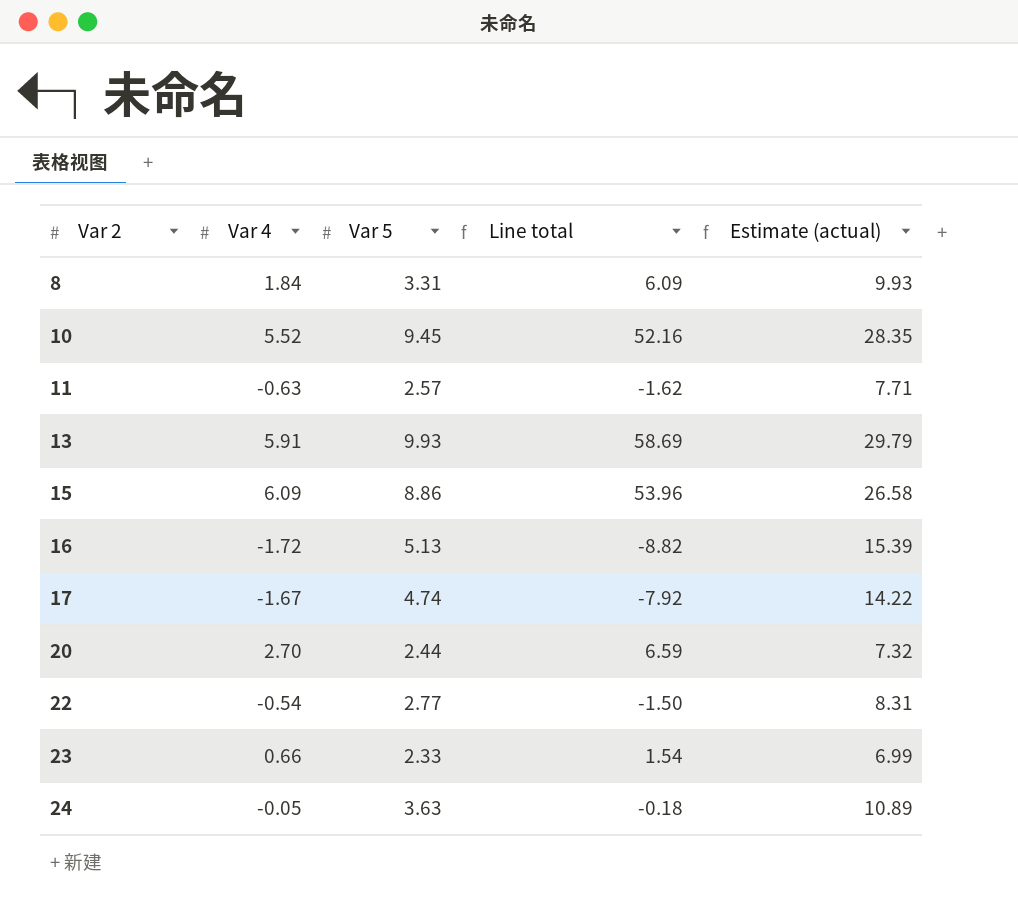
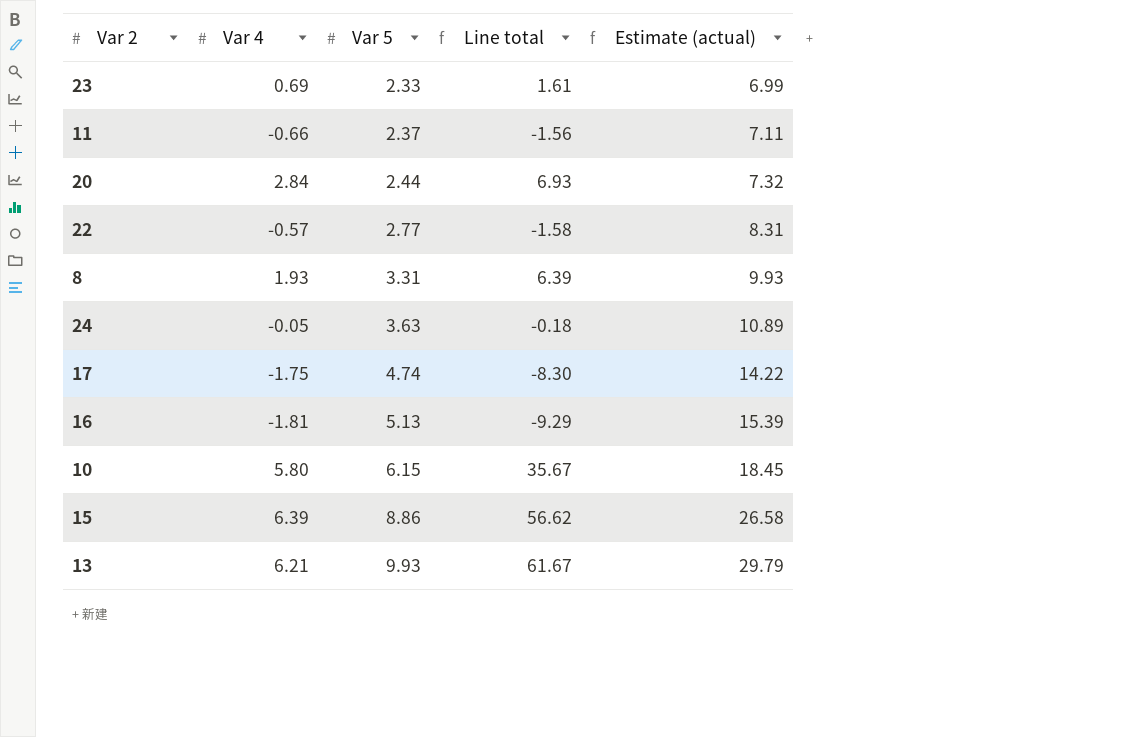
row order: Var 2 ascending -> Var 5 ascending
23 | Var 4: 0.66 -> 0.69
23 | Line total: 1.54 -> 1.61
11 | Var 4: -0.63 -> -0.66
11 | Var 5: 2.57 -> 2.37
11 | Line total: -1.62 -> -1.56
11 | Estimate (actual): 7.71 -> 7.11
20 | Var 4: 2.70 -> 2.84
20 | Line total: 6.59 -> 6.93
22 | Var 4: -0.54 -> -0.57
22 | Line total: -1.50 -> -1.58
8 | Var 4: 1.84 -> 1.93
8 | Line total: 6.09 -> 6.39
17 | Var 4: -1.67 -> -1.75
17 | Line total: -7.92 -> -8.30
16 | Var 4: -1.72 -> -1.81
16 | Line total: -8.82 -> -9.29
10 | Var 4: 5.52 -> 5.80
10 | Var 5: 9.45 -> 6.15
10 | Line total: 52.16 -> 35.67
10 | Estimate (actual): 28.35 -> 18.45
15 | Var 4: 6.09 -> 6.39
15 | Line total: 53.96 -> 56.62
13 | Var 4: 5.91 -> 6.21
13 | Line total: 58.69 -> 61.67

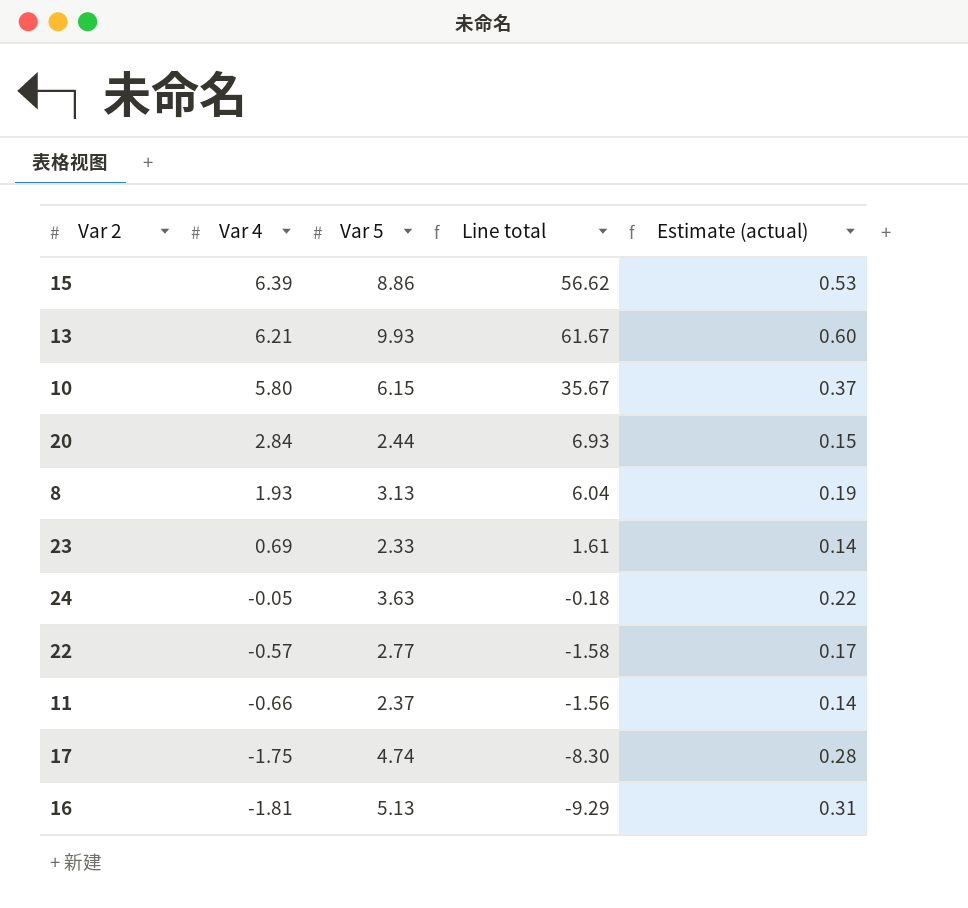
row order: Var 5 ascending -> Var 4 descending
column Estimate (actual) | formula: [Var 5] * 3 -> [Var 5] * 0.06
8 | Var 5: 3.31 -> 3.13
8 | Line total: 6.39 -> 6.04

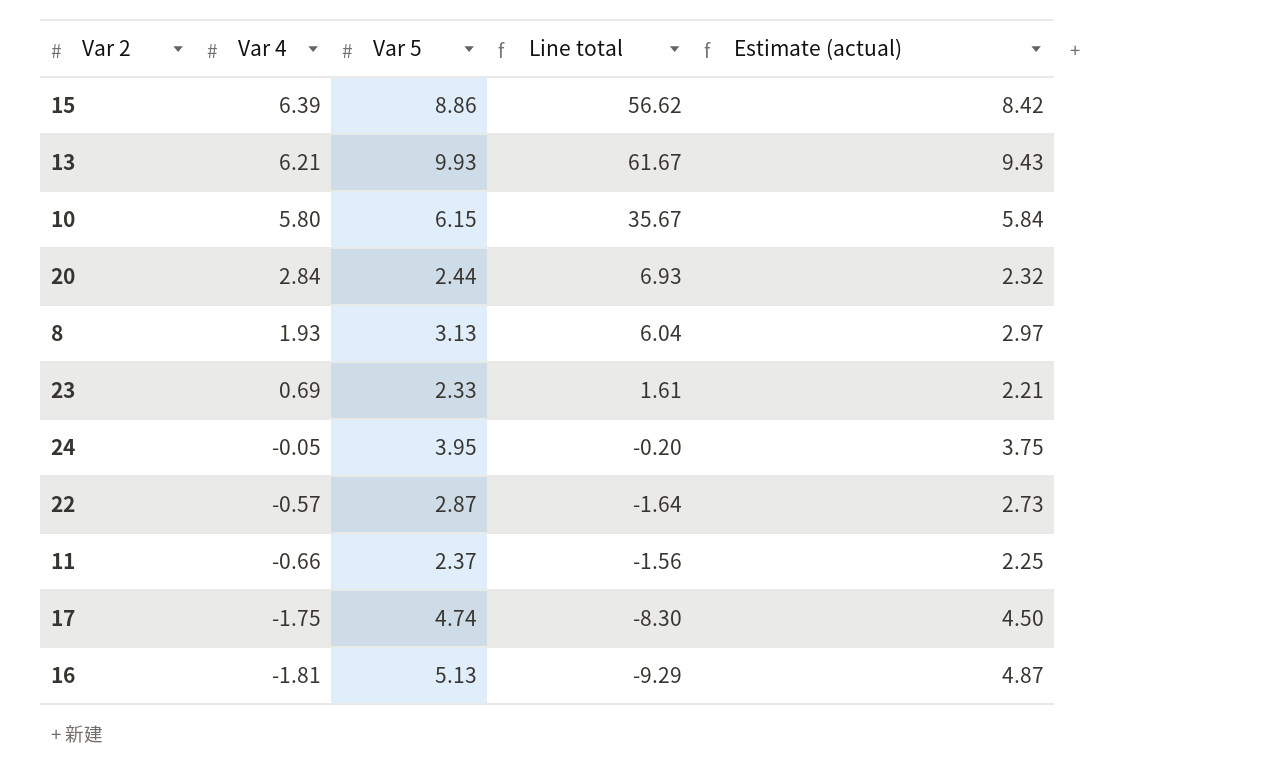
column Estimate (actual) | formula: [Var 5] * 0.06 -> [Var 5] * 0.95
24 | Var 5: 3.63 -> 3.95
24 | Line total: -0.18 -> -0.20
22 | Var 5: 2.77 -> 2.87
22 | Line total: -1.58 -> -1.64

